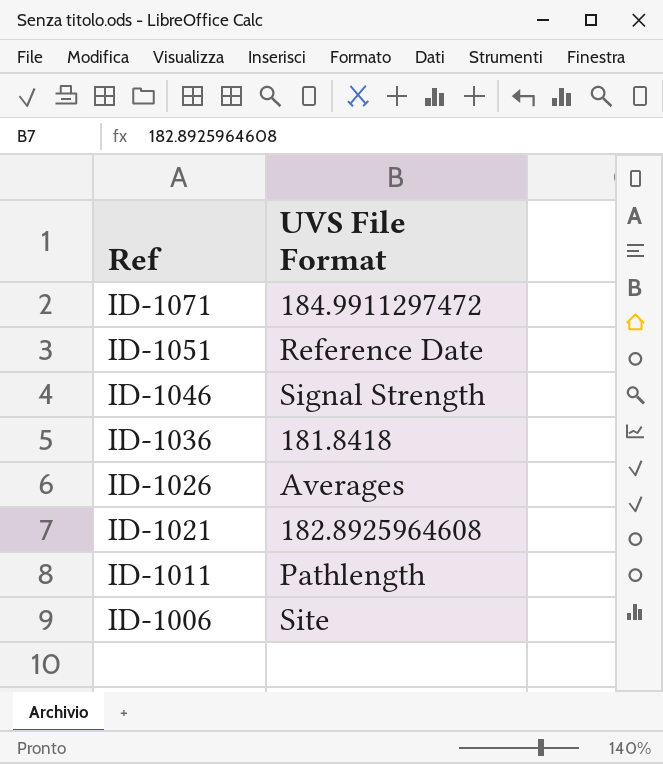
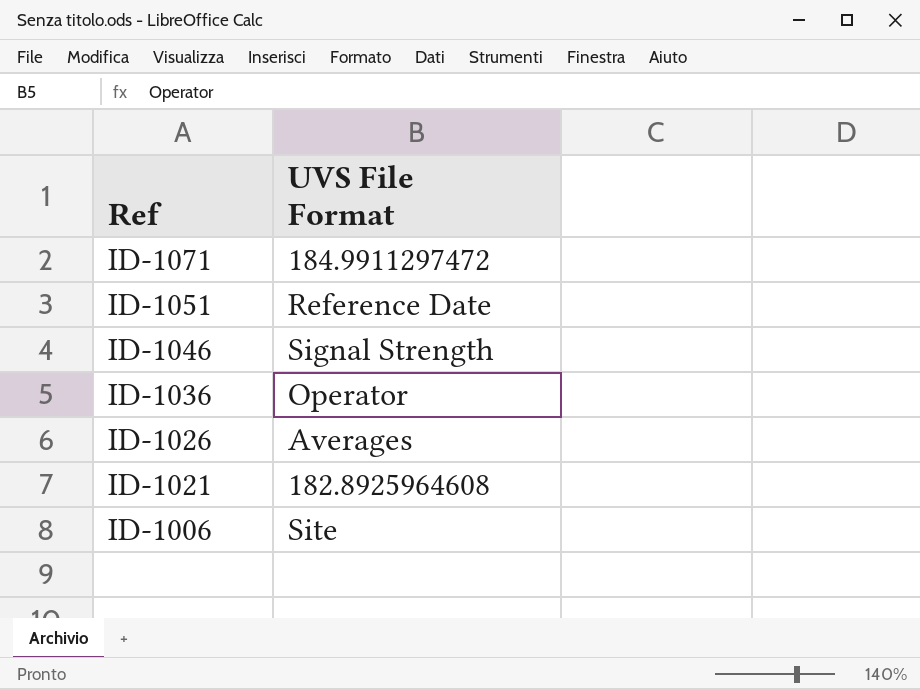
row ID-1011: Pathlength -> none
ID-1036 | UVS File Format: 181.8418 -> Operator

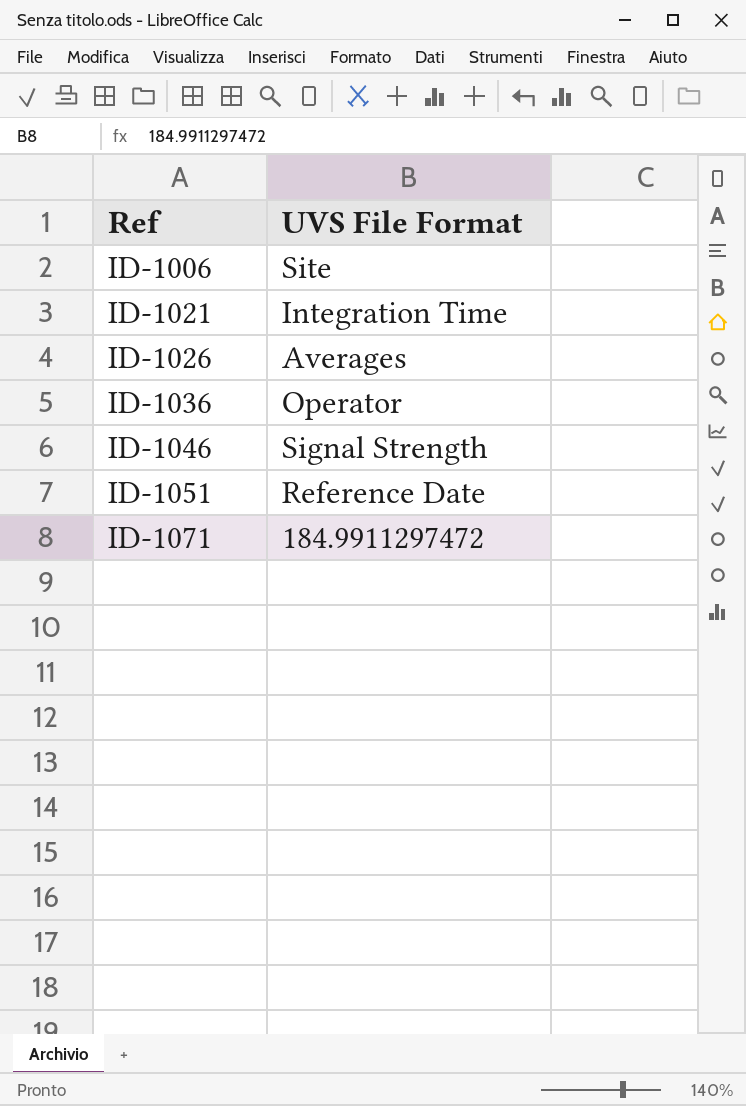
row order: Ref descending -> Ref ascending
ID-1021 | UVS File Format: 182.8925964608 -> Integration Time

